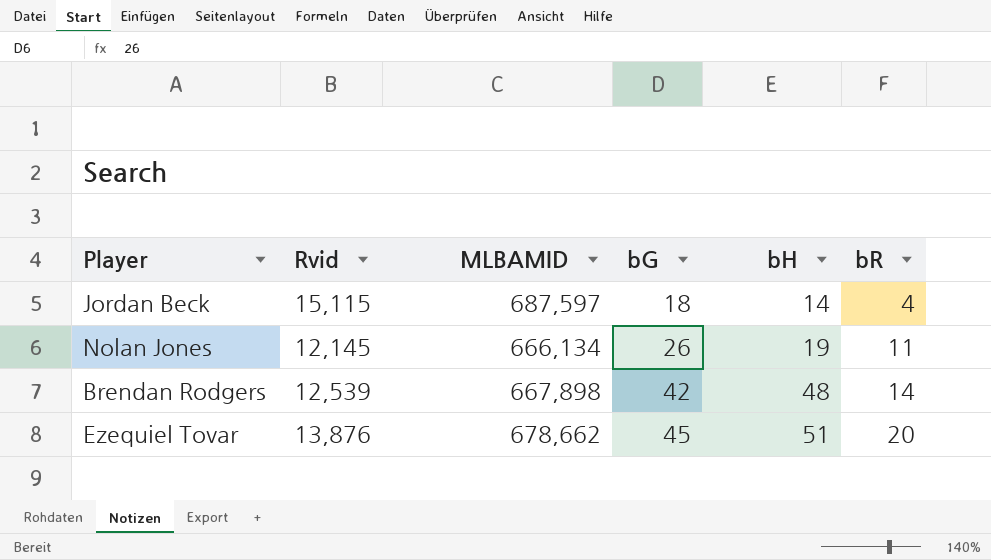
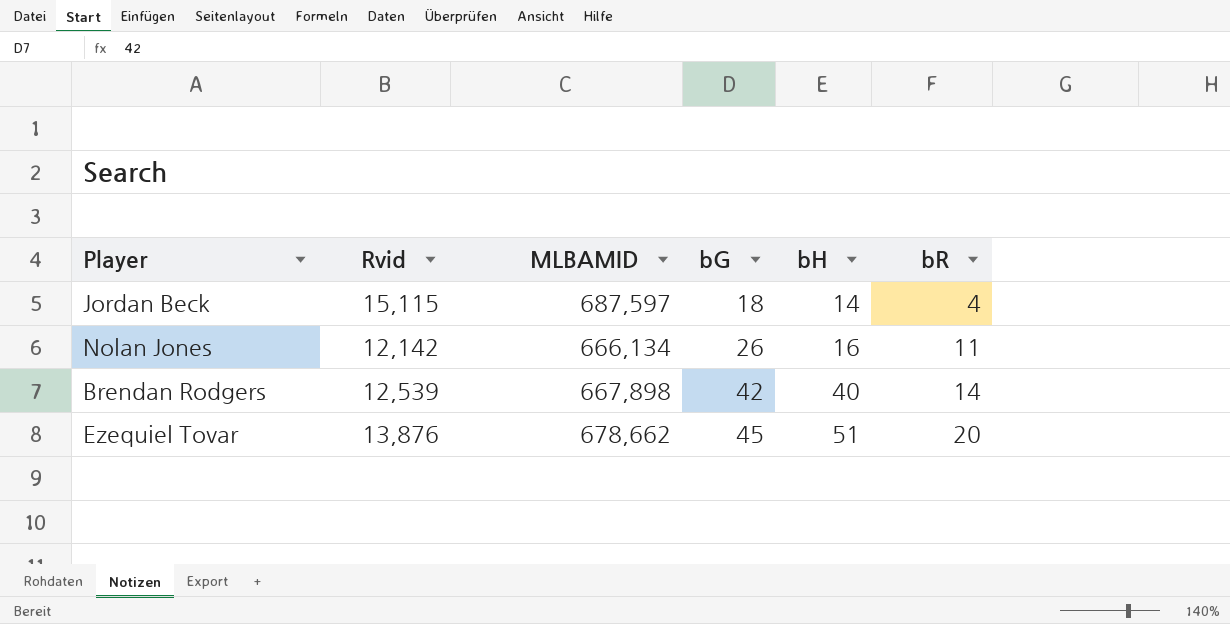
Nolan Jones | Rvid: 12,145 -> 12,142
Nolan Jones | bH: 19 -> 16
Brendan Rodgers | bH: 48 -> 40

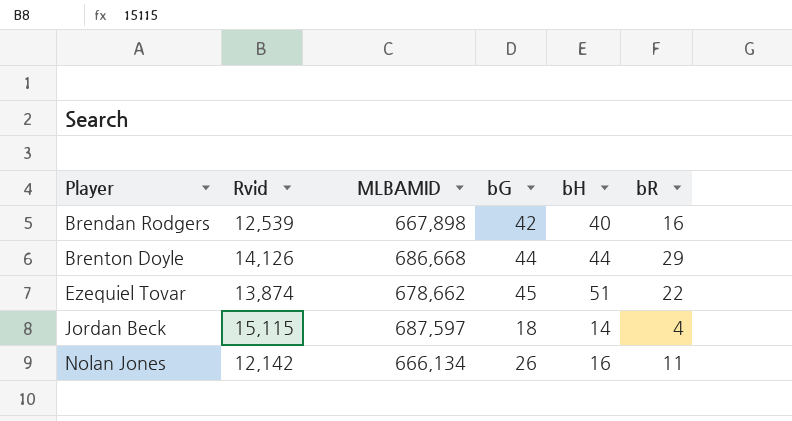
row order: bG ascending -> Player ascending
Brendan Rodgers | bR: 14 -> 16
row Brenton Doyle: none -> 14,126 | 686,668 | 44 | 44 | 29
Ezequiel Tovar | Rvid: 13,876 -> 13,874
Ezequiel Tovar | bR: 20 -> 22

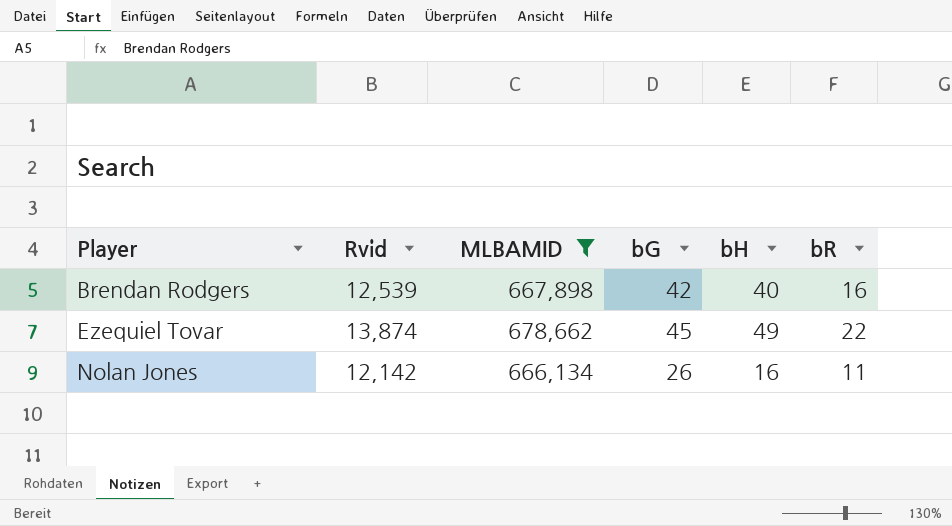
filter: none -> MLBAMID <= 678,662
Ezequiel Tovar | bH: 51 -> 49

